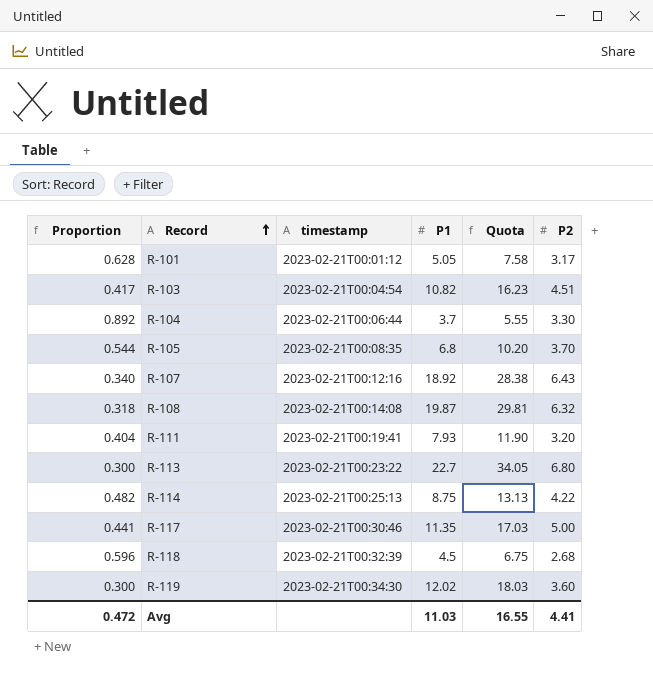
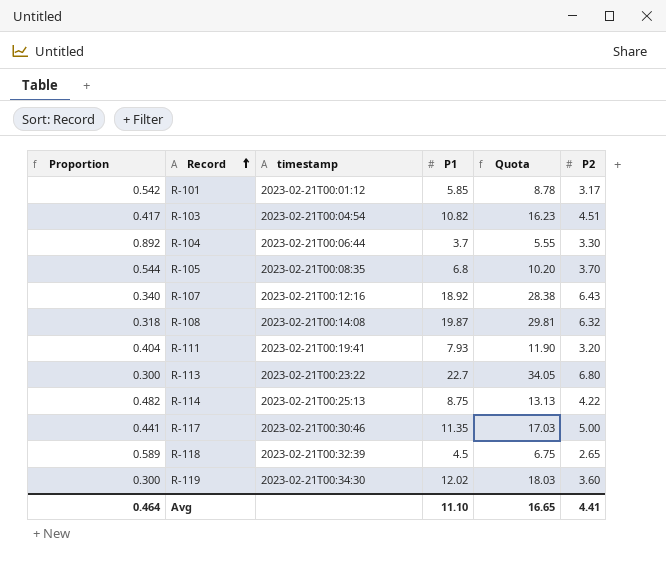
R-101 | Proportion: 0.628 -> 0.542
R-101 | P1: 5.05 -> 5.85
R-101 | Quota: 7.58 -> 8.78
R-118 | Proportion: 0.596 -> 0.589
R-118 | P2: 2.68 -> 2.65
Avg | Proportion: 0.472 -> 0.464
Avg | P1: 11.03 -> 11.10
Avg | Quota: 16.55 -> 16.65

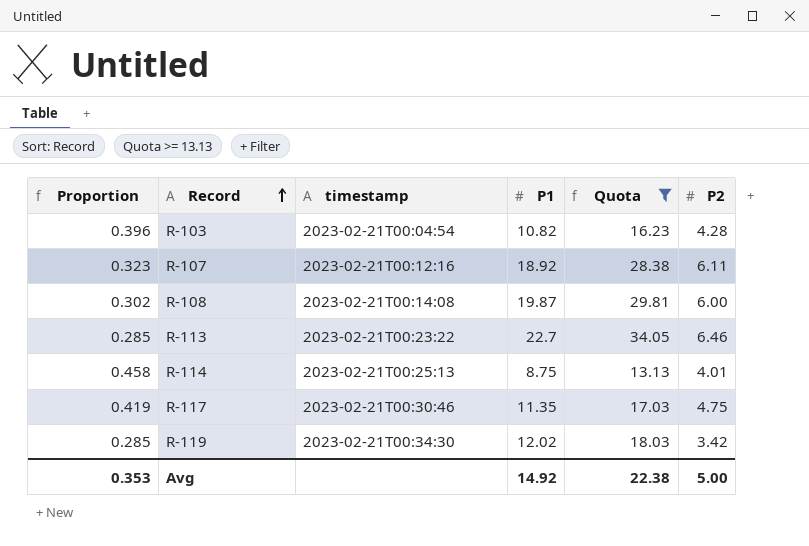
filter: none -> Quota >= 13.13
R-103 | Proportion: 0.417 -> 0.396
R-103 | P2: 4.51 -> 4.28
R-107 | Proportion: 0.340 -> 0.323
R-107 | P2: 6.43 -> 6.11
R-108 | Proportion: 0.318 -> 0.302
R-108 | P2: 6.32 -> 6.00
R-113 | Proportion: 0.300 -> 0.285
R-113 | P2: 6.80 -> 6.46
R-114 | Proportion: 0.482 -> 0.458
R-114 | P2: 4.22 -> 4.01
R-117 | Proportion: 0.441 -> 0.419
R-117 | P2: 5.00 -> 4.75
R-119 | Proportion: 0.300 -> 0.285
R-119 | P2: 3.60 -> 3.42
Avg | Proportion: 0.464 -> 0.353
Avg | P1: 11.10 -> 14.92
Avg | Quota: 16.65 -> 22.38
Avg | P2: 4.41 -> 5.00

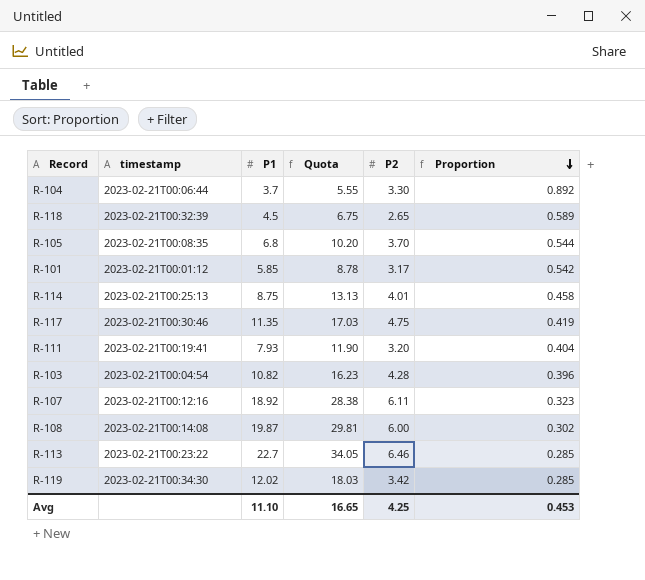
filter: Quota >= 13.13 -> none
row order: Record ascending -> Proportion descending
column Proportion | position: 1 -> 6
Avg | P1: 14.92 -> 11.10
Avg | Quota: 22.38 -> 16.65
Avg | P2: 5.00 -> 4.25
Avg | Proportion: 0.353 -> 0.453

